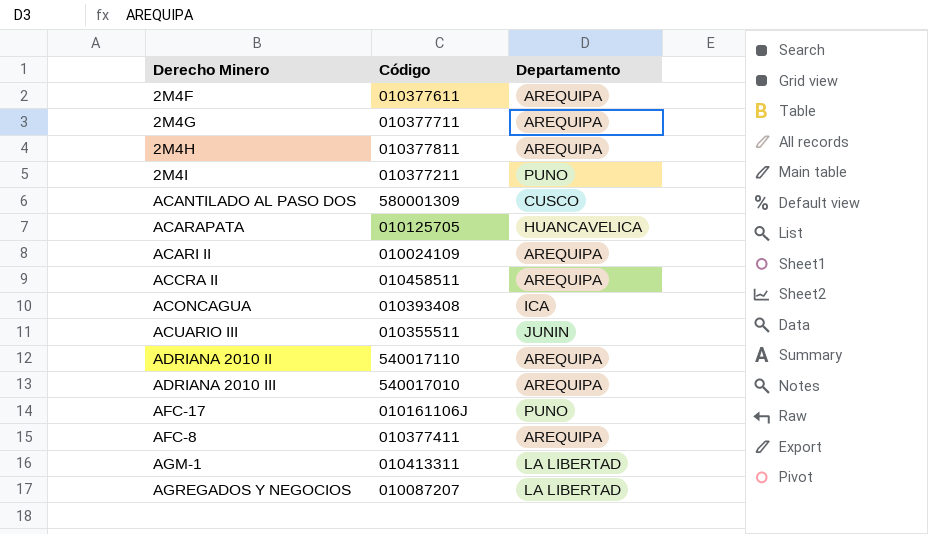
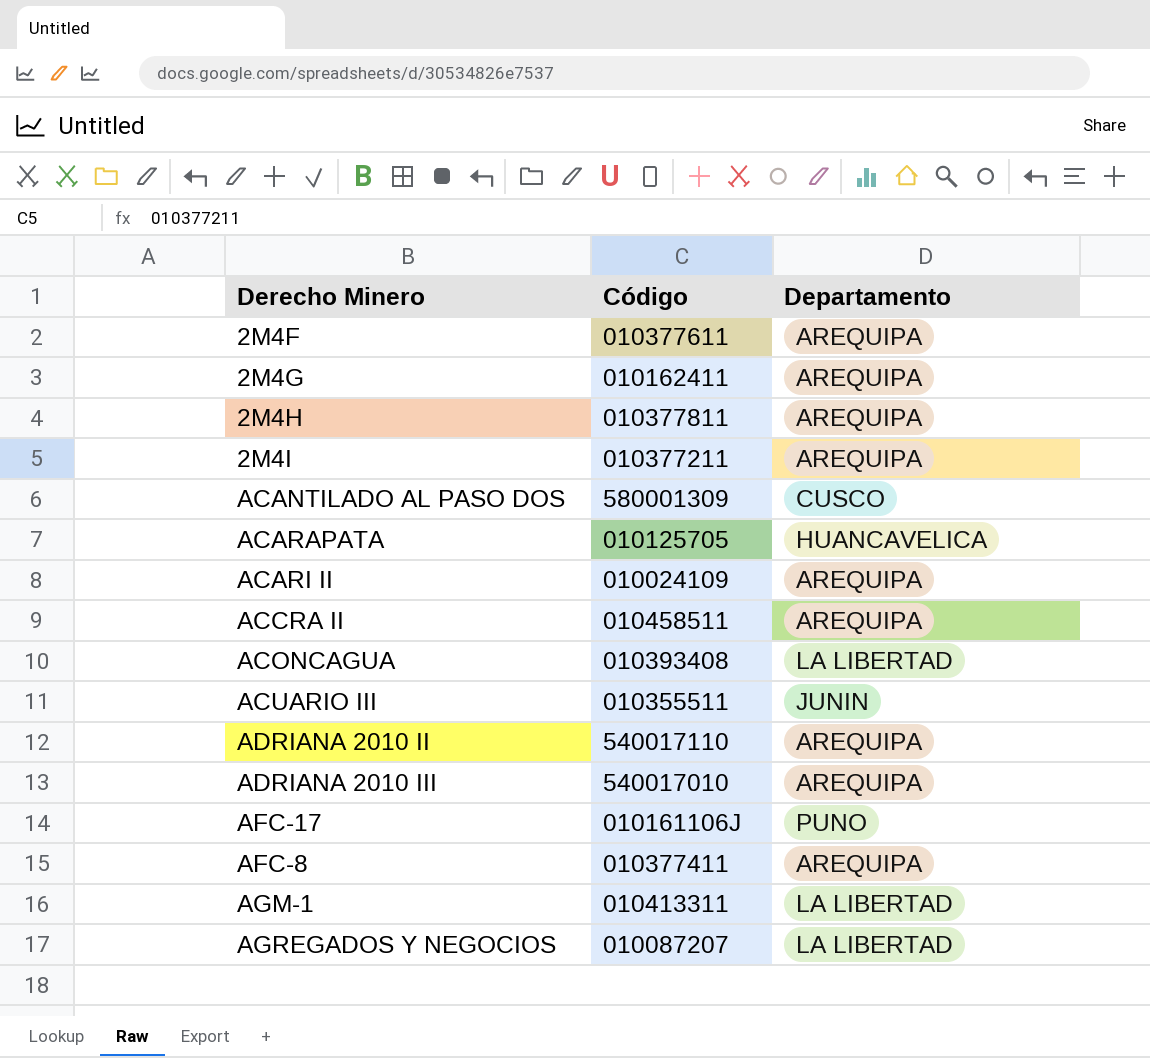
2M4G | Código: 010377711 -> 010162411
2M4I | Departamento: PUNO -> AREQUIPA
ACONCAGUA | Departamento: ICA -> LA LIBERTAD

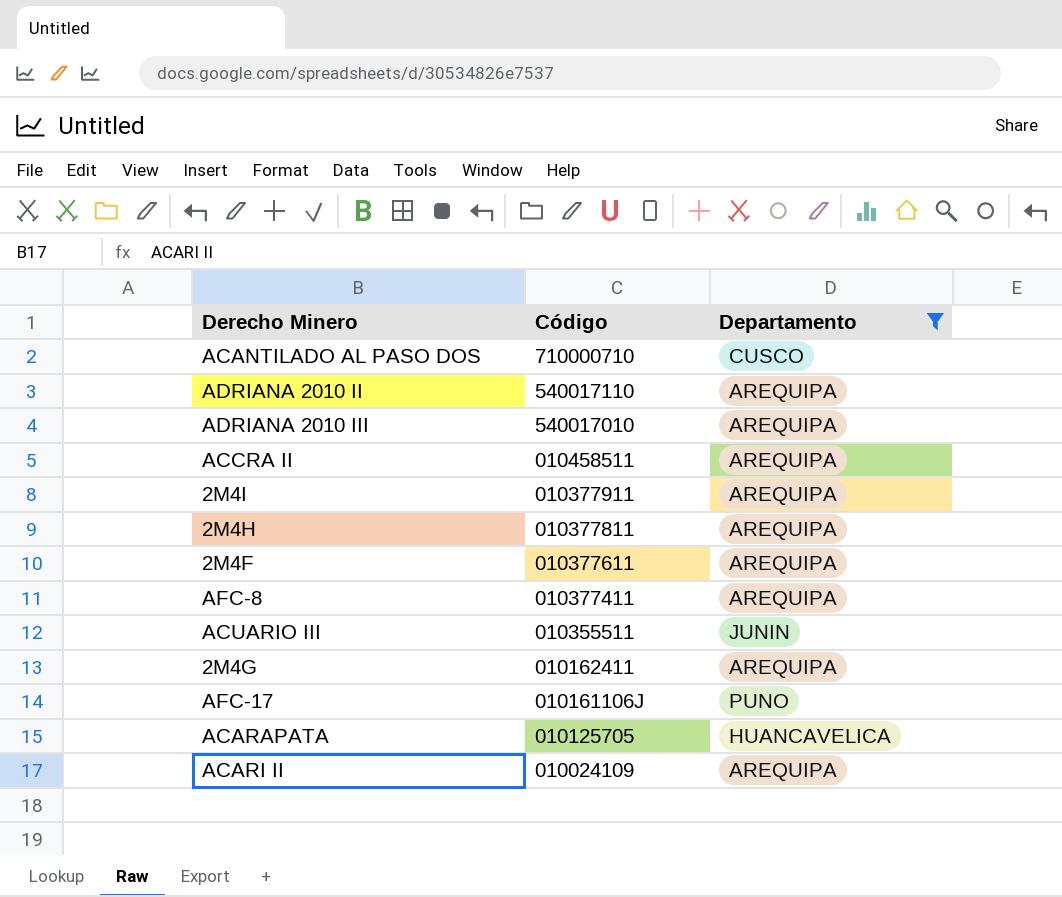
filter: none -> Departamento != LA LIBERTAD
row order: none -> Código descending
ACANTILADO AL PASO DOS | Código: 580001309 -> 710000710
2M4I | Código: 010377211 -> 010377911

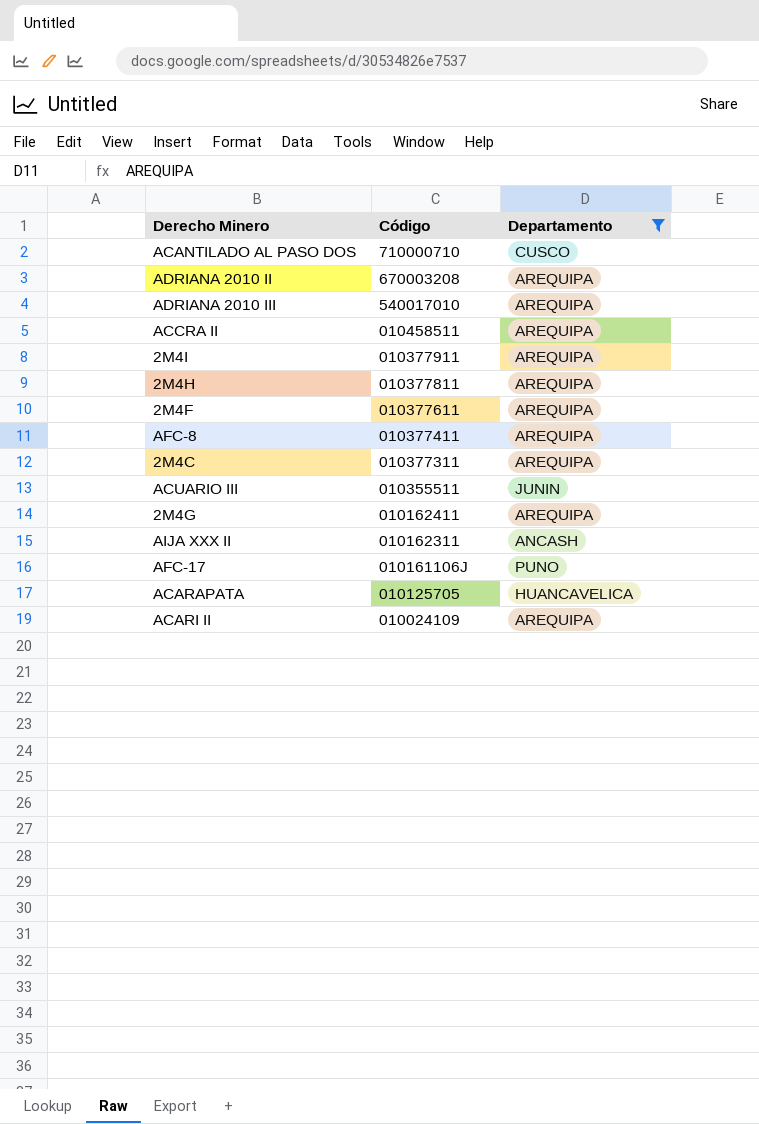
ADRIANA 2010 II | Código: 540017110 -> 670003208
row 2M4C: none -> 010377311 | AREQUIPA
row AIJA XXX II: none -> 010162311 | ANCASH

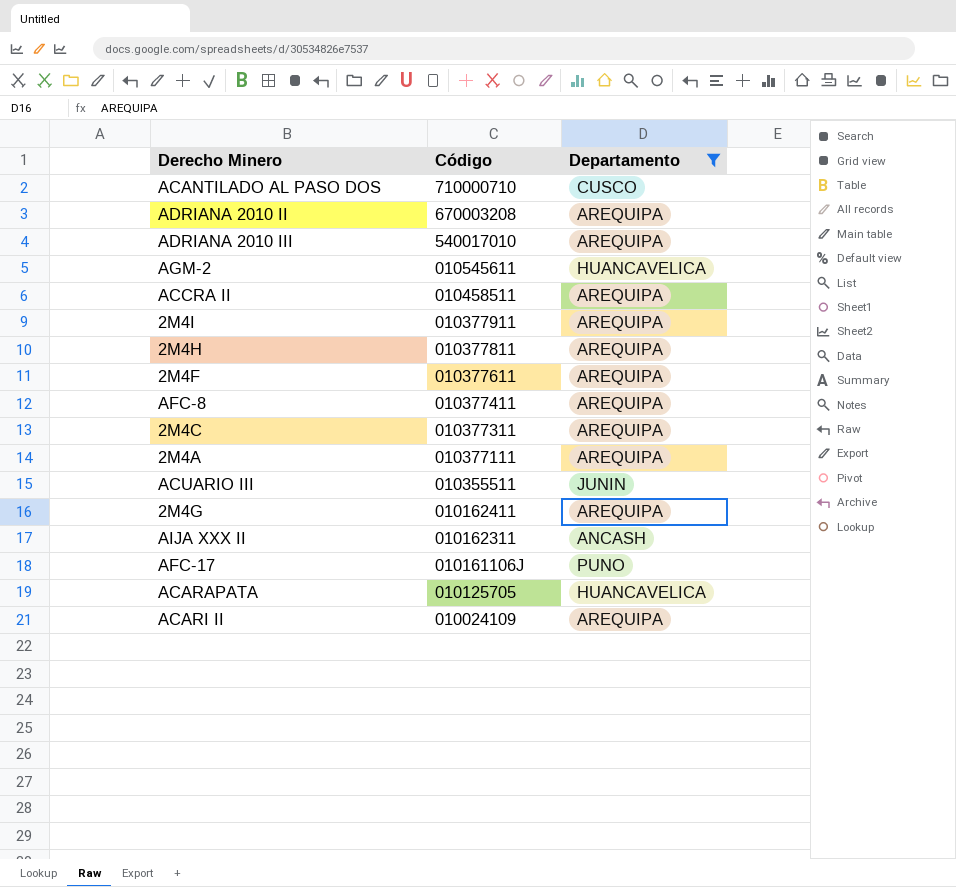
row AGM-2: none -> 010545611 | HUANCAVELICA
row 2M4A: none -> 010377111 | AREQUIPA

